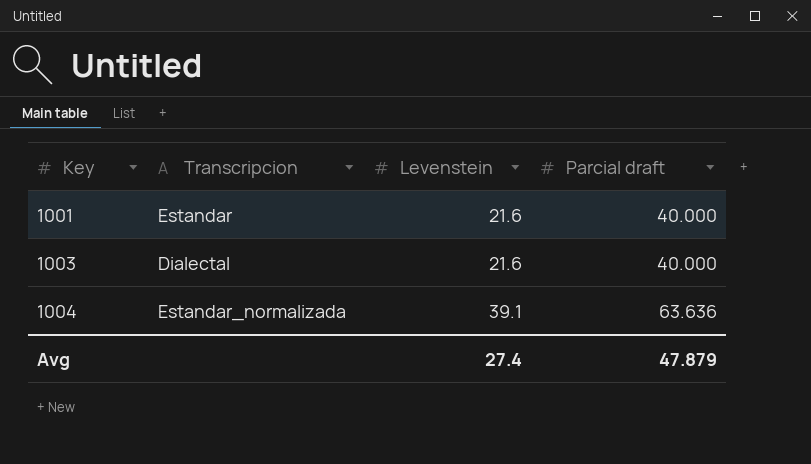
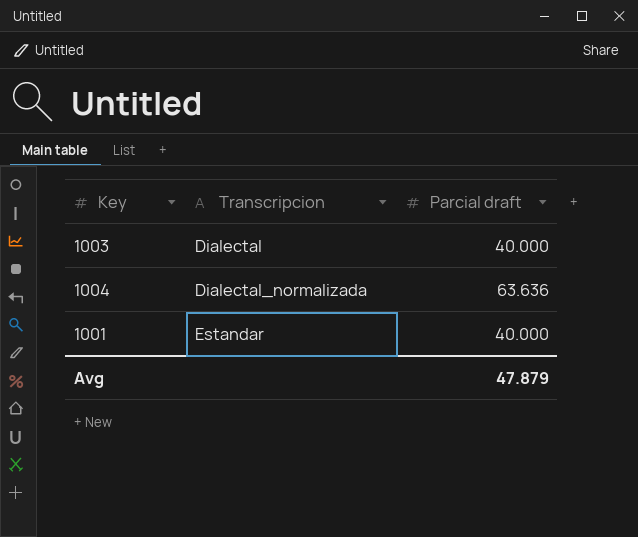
row order: Key ascending -> Transcripcion ascending
column Levenstein | position: 3 -> none
1004 | Transcripcion: Estandar_normalizada -> Dialectal_normalizada

